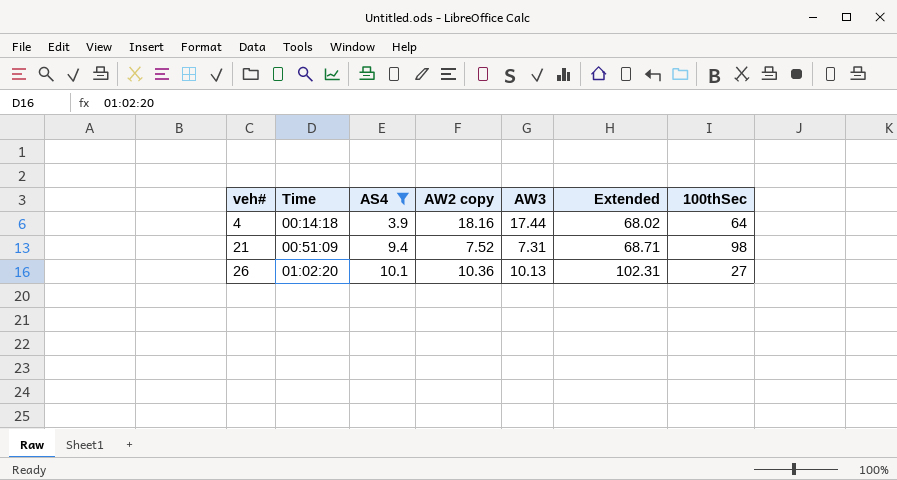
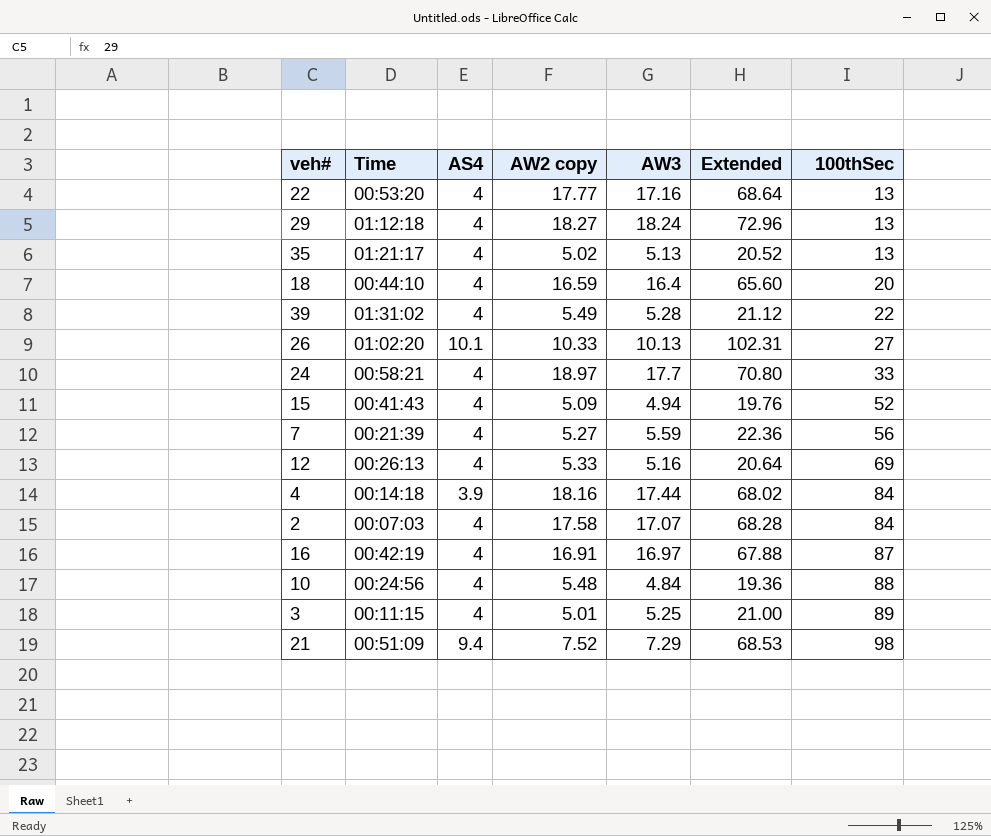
filter: AS4 != 4 -> none
row order: veh# ascending -> 100thSec ascending
26 | AW2 copy: 10.36 -> 10.33
4 | 100thSec: 64 -> 84
21 | AW3: 7.31 -> 7.29
21 | Extended: 68.71 -> 68.53

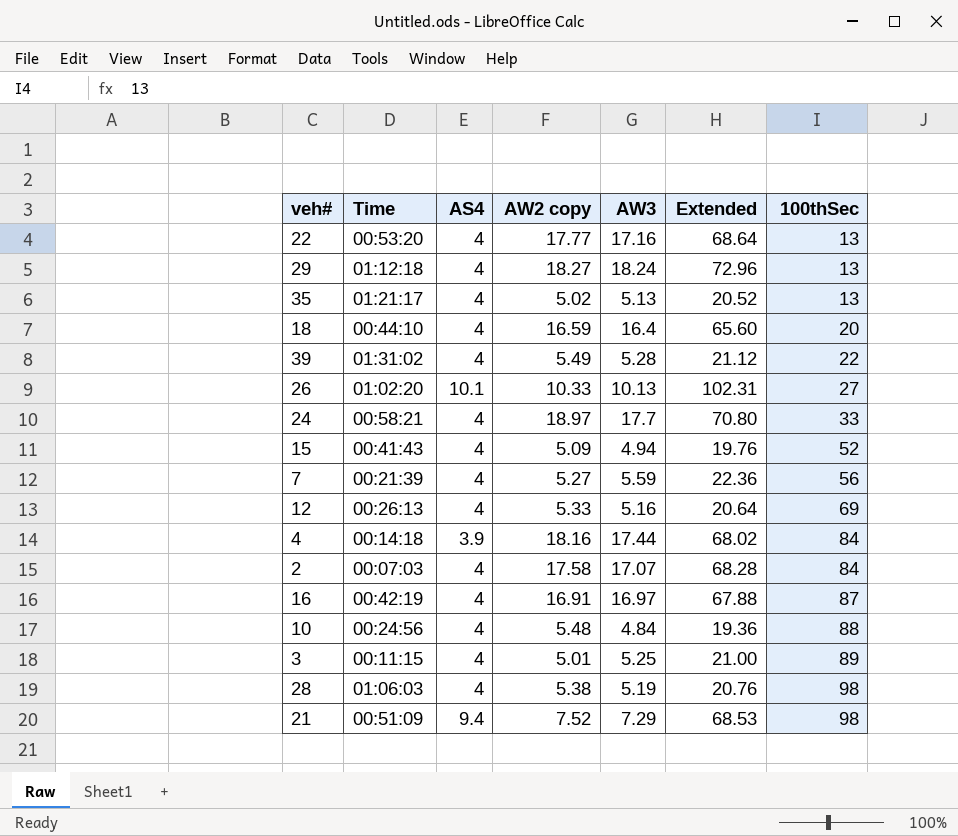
row 28: none -> 01:06:03 | 4 | 5.38 | 5.19 | 20.76 | 98

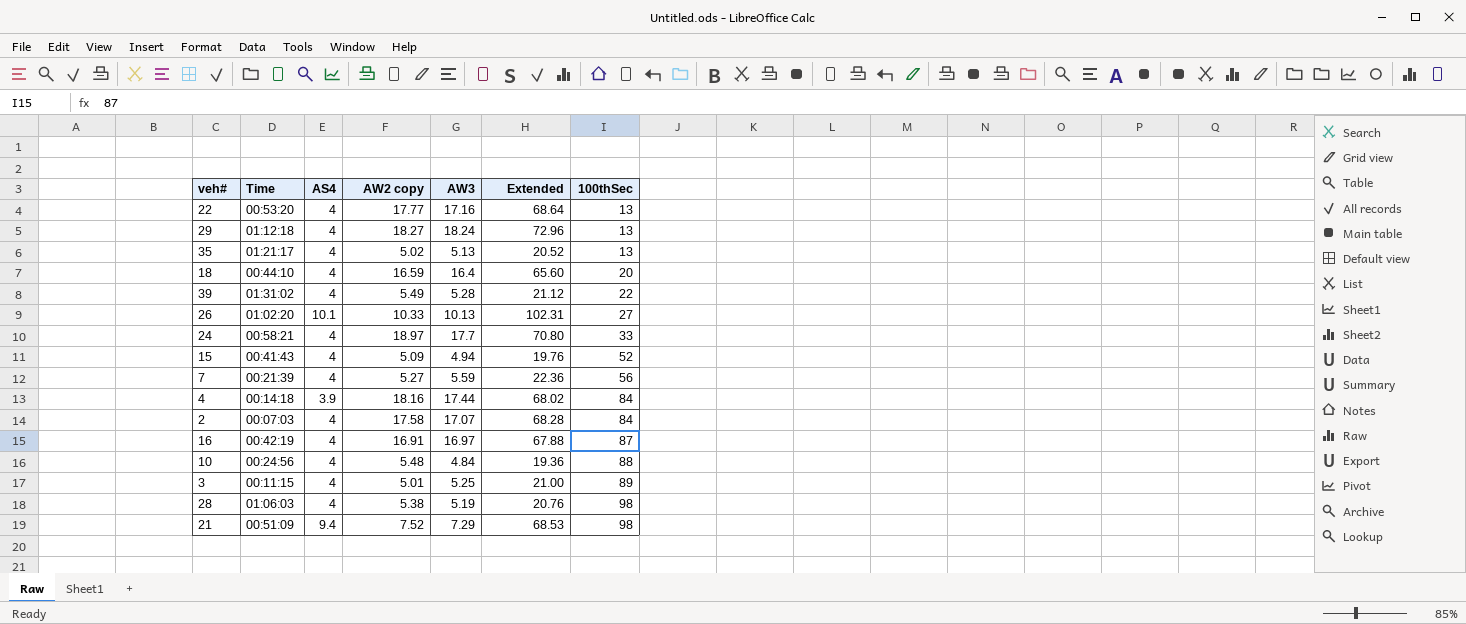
row 12: 00:26:13 | 4 | 5.33 | 5.16 | 20.64 | 69 -> none

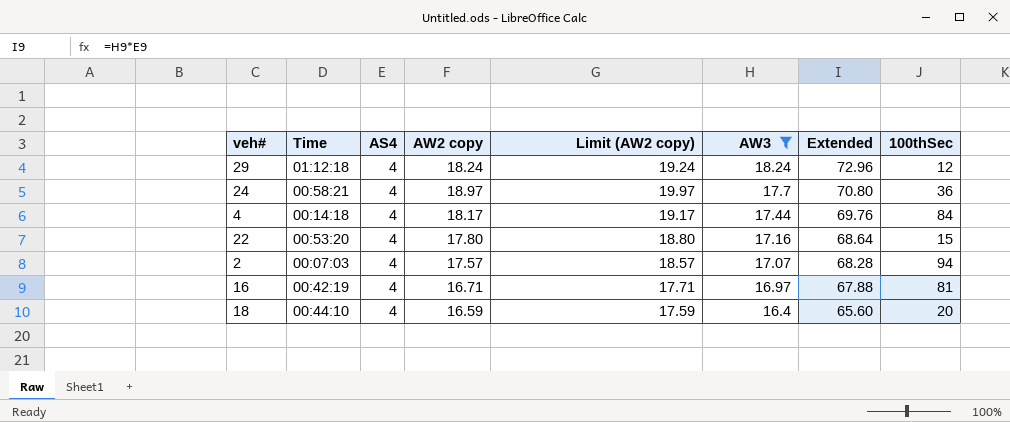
filter: none -> AW3 >= 16.4
row order: 100thSec ascending -> AW3 descending
column Limit (AW2 copy) | formula: none -> [AW2 copy] + 1
29 | AW2 copy: 18.27 -> 18.24
29 | 100thSec: 13 -> 12
24 | 100thSec: 33 -> 36
4 | AS4: 3.9 -> 4
4 | AW2 copy: 18.16 -> 18.17
4 | Extended: 68.02 -> 69.76
22 | AW2 copy: 17.77 -> 17.80
22 | 100thSec: 13 -> 15
2 | AW2 copy: 17.58 -> 17.57
2 | 100thSec: 84 -> 94
16 | AW2 copy: 16.91 -> 16.71
16 | 100thSec: 87 -> 81

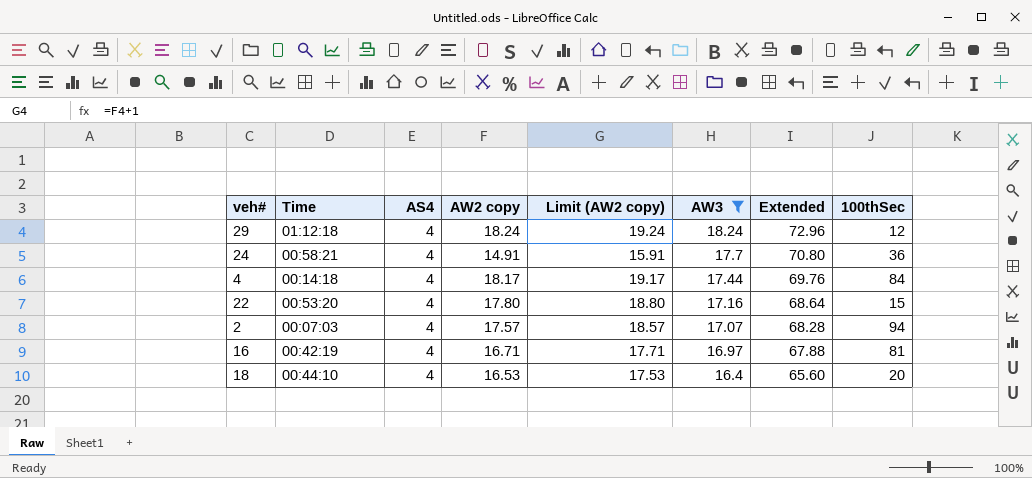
24 | AW2 copy: 18.97 -> 14.91
24 | Limit (AW2 copy): 19.97 -> 15.91
18 | AW2 copy: 16.59 -> 16.53
18 | Limit (AW2 copy): 17.59 -> 17.53

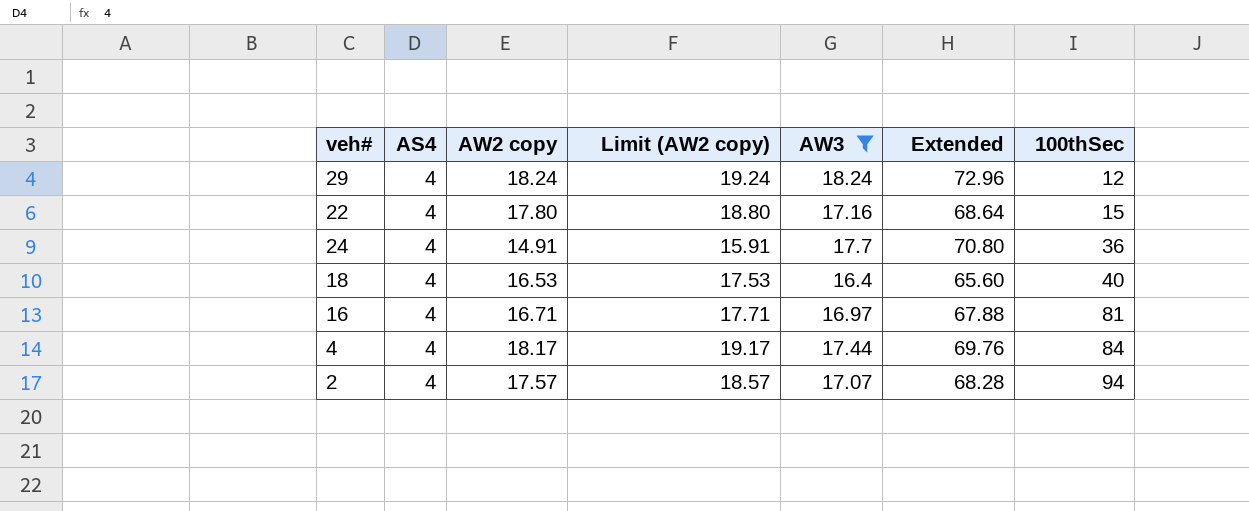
row order: AW3 descending -> 100thSec ascending
column Time | position: 2 -> none
18 | 100thSec: 20 -> 40

